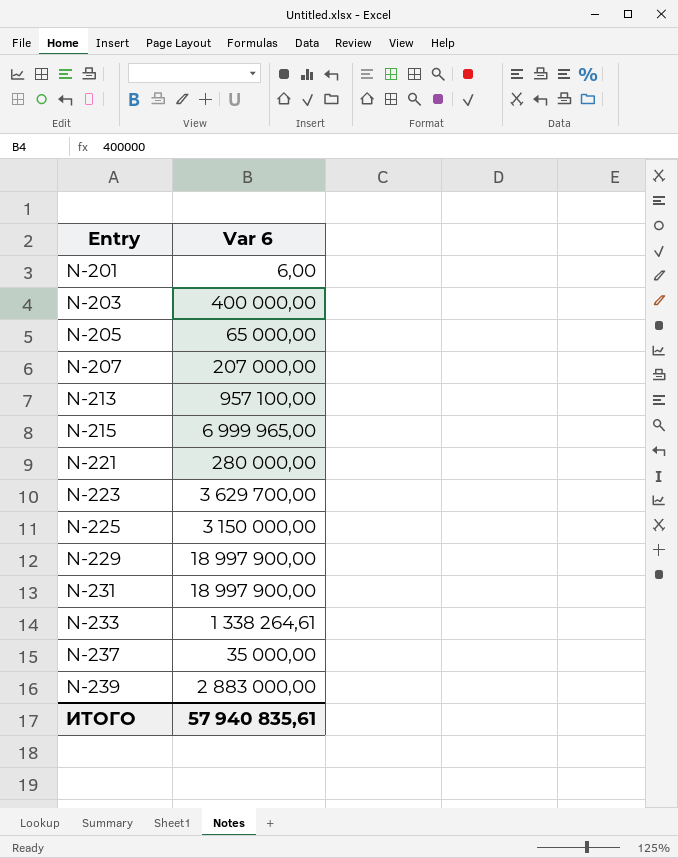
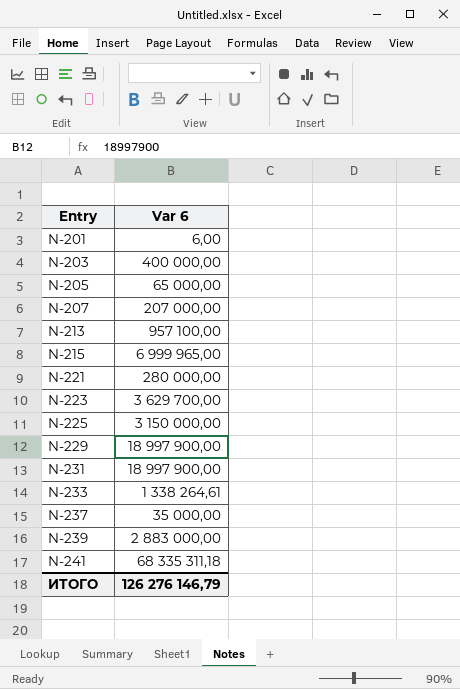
row N-241: none -> 68 335 311,18
ИТОГО | Var 6: 57 940 835,61 -> 126 276 146,79

